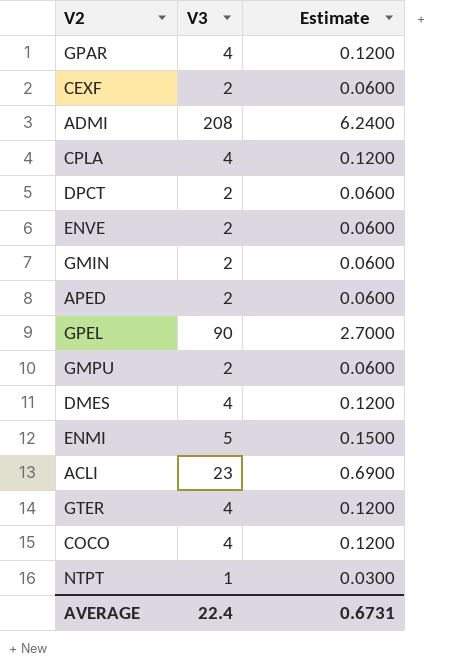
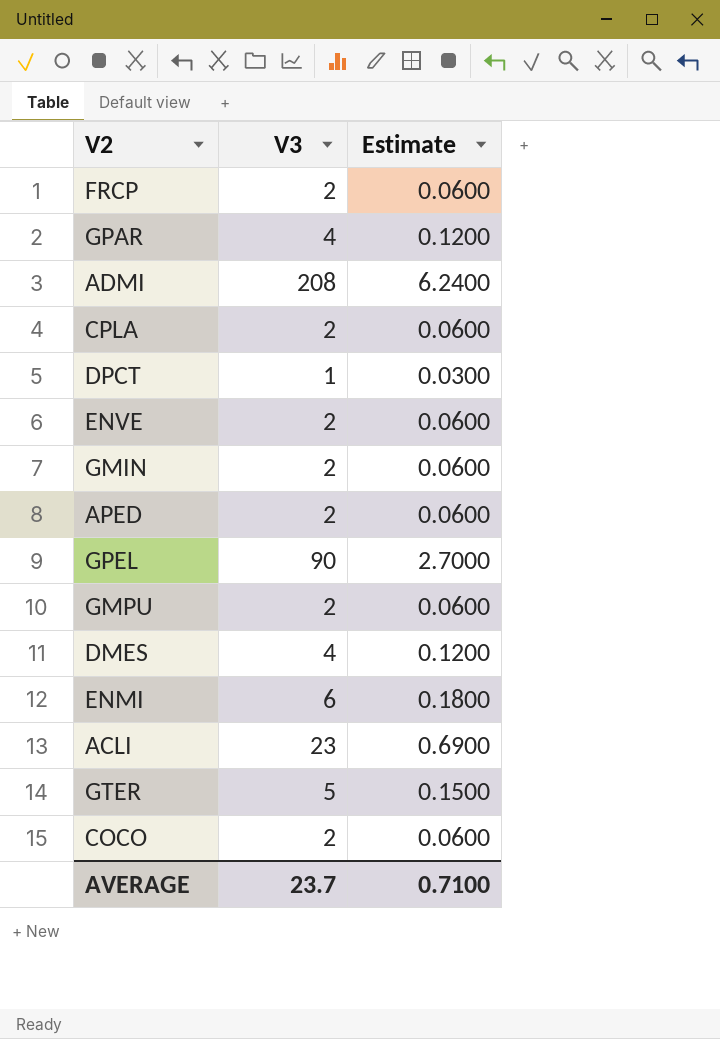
row CEXF: 2 | 0.0600 -> none
row NTPT: 1 | 0.0300 -> none
row FRCP: none -> 2 | 0.0600
CPLA | V3: 4 -> 2
CPLA | Estimate: 0.1200 -> 0.0600
DPCT | V3: 2 -> 1
DPCT | Estimate: 0.0600 -> 0.0300
ENMI | V3: 5 -> 6
ENMI | Estimate: 0.1500 -> 0.1800
GTER | V3: 4 -> 5
GTER | Estimate: 0.1200 -> 0.1500
COCO | V3: 4 -> 2
COCO | Estimate: 0.1200 -> 0.0600
AVERAGE | V3: 22.4 -> 23.7
AVERAGE | Estimate: 0.6731 -> 0.7100

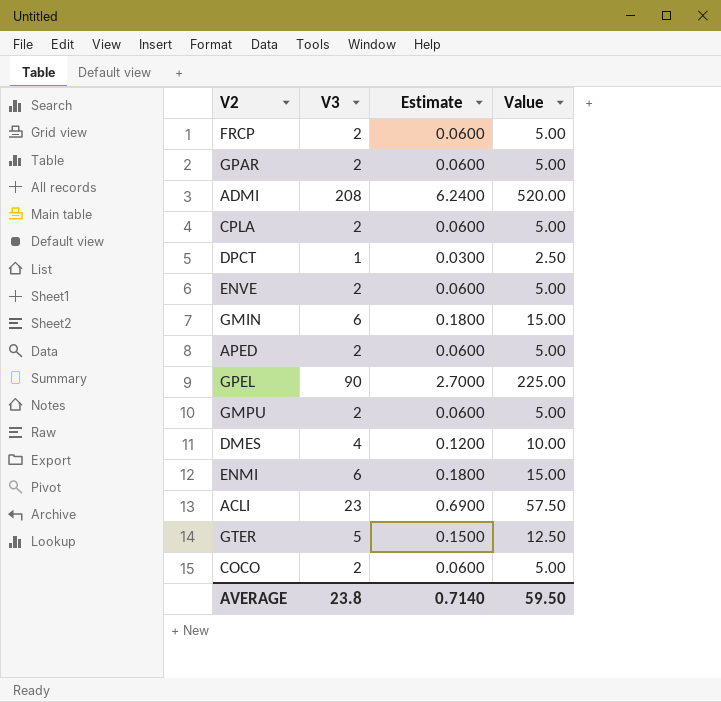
column Value | formula: none -> [V3] * 2.5
GPAR | V3: 4 -> 2
GPAR | Estimate: 0.1200 -> 0.0600
GMIN | V3: 2 -> 6
GMIN | Estimate: 0.0600 -> 0.1800
AVERAGE | V3: 23.7 -> 23.8
AVERAGE | Estimate: 0.7100 -> 0.7140

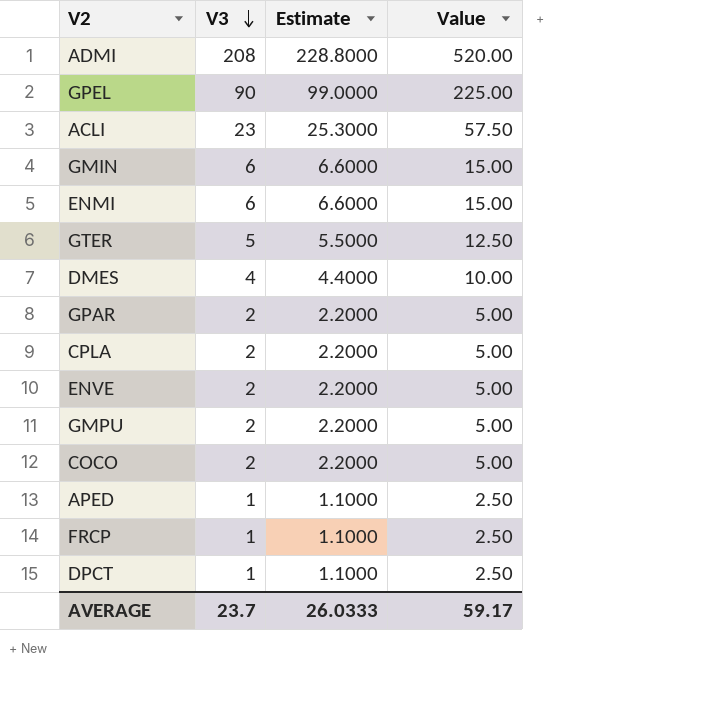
row order: none -> V3 descending
column Estimate | formula: [V3] * 0.03 -> [V3] * 1.1
APED | V3: 2 -> 1
APED | Value: 5.00 -> 2.50
FRCP | V3: 2 -> 1
FRCP | Value: 5.00 -> 2.50
AVERAGE | V3: 23.8 -> 23.7
AVERAGE | Estimate: 0.7140 -> 26.0333
AVERAGE | Value: 59.50 -> 59.17

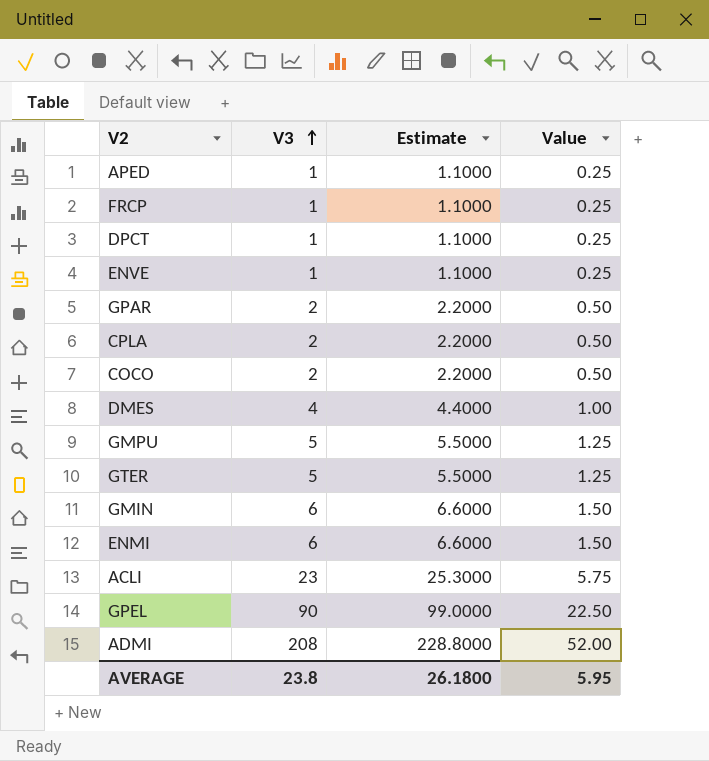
row order: V3 descending -> V3 ascending
column Value | formula: [V3] * 2.5 -> [V3] * 0.25
ENVE | V3: 2 -> 1
ENVE | Estimate: 2.2000 -> 1.1000
GMPU | V3: 2 -> 5
GMPU | Estimate: 2.2000 -> 5.5000
AVERAGE | V3: 23.7 -> 23.8
AVERAGE | Estimate: 26.0333 -> 26.1800
AVERAGE | Value: 59.17 -> 5.95

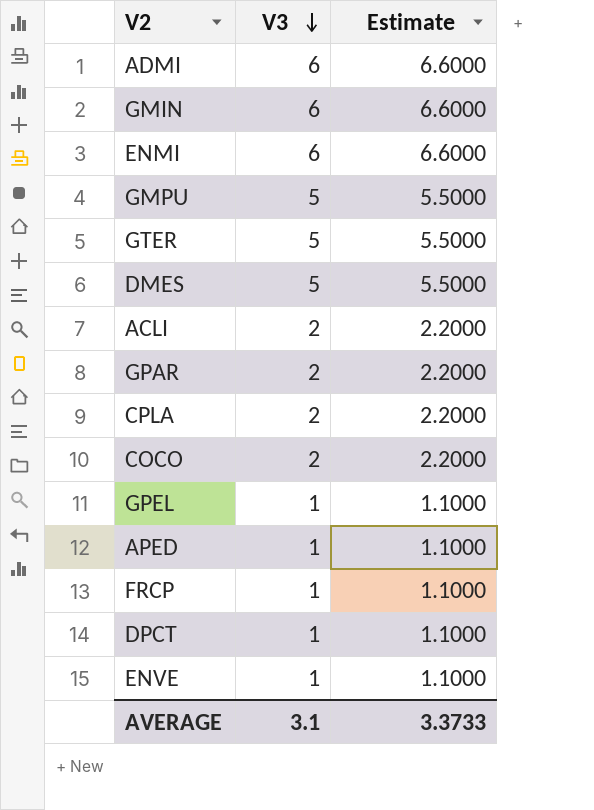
row order: V3 ascending -> V3 descending
column Value | formula: [V3] * 0.25 -> none
ADMI | V3: 208 -> 6
ADMI | Estimate: 228.8000 -> 6.6000
DMES | V3: 4 -> 5
DMES | Estimate: 4.4000 -> 5.5000
ACLI | V3: 23 -> 2
ACLI | Estimate: 25.3000 -> 2.2000
GPEL | V3: 90 -> 1
GPEL | Estimate: 99.0000 -> 1.1000
AVERAGE | V3: 23.8 -> 3.1
AVERAGE | Estimate: 26.1800 -> 3.3733

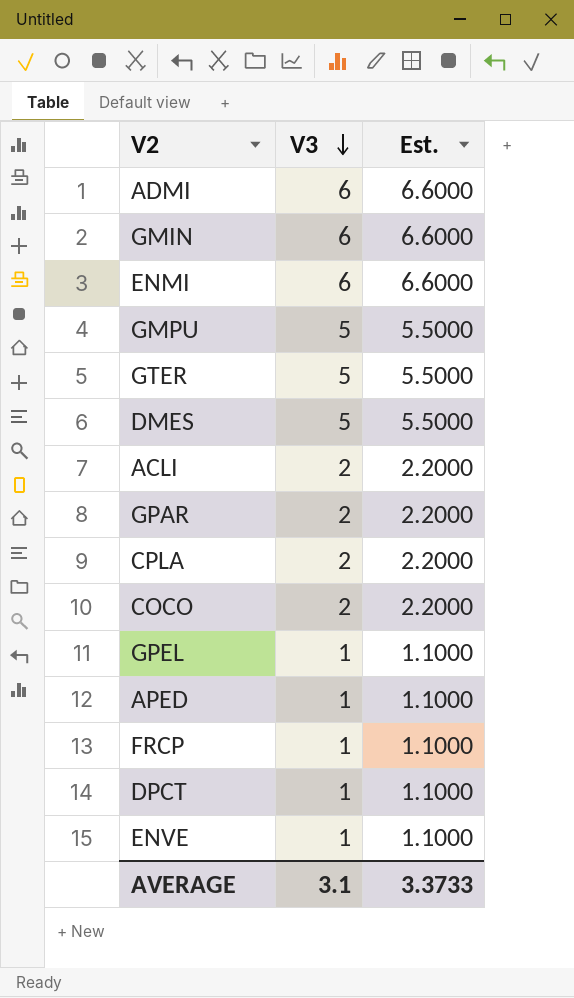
column name: Estimate -> Est.

